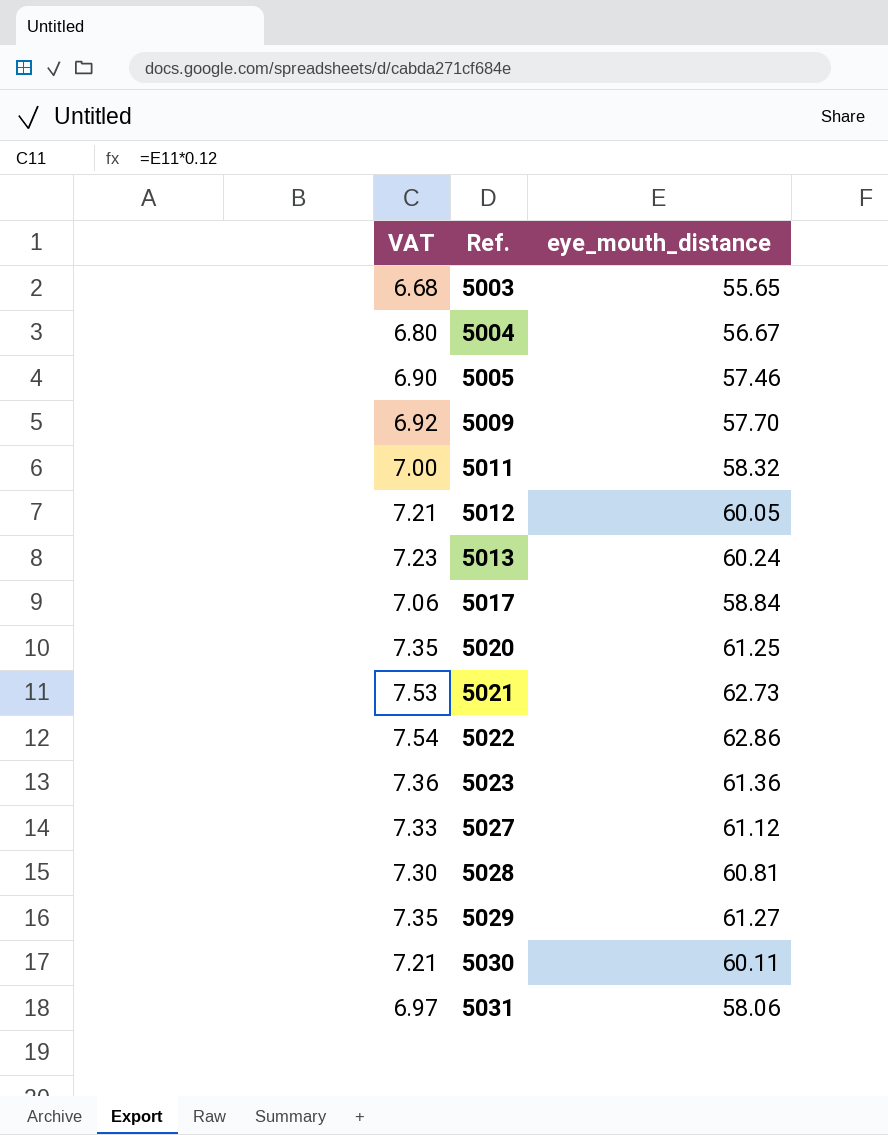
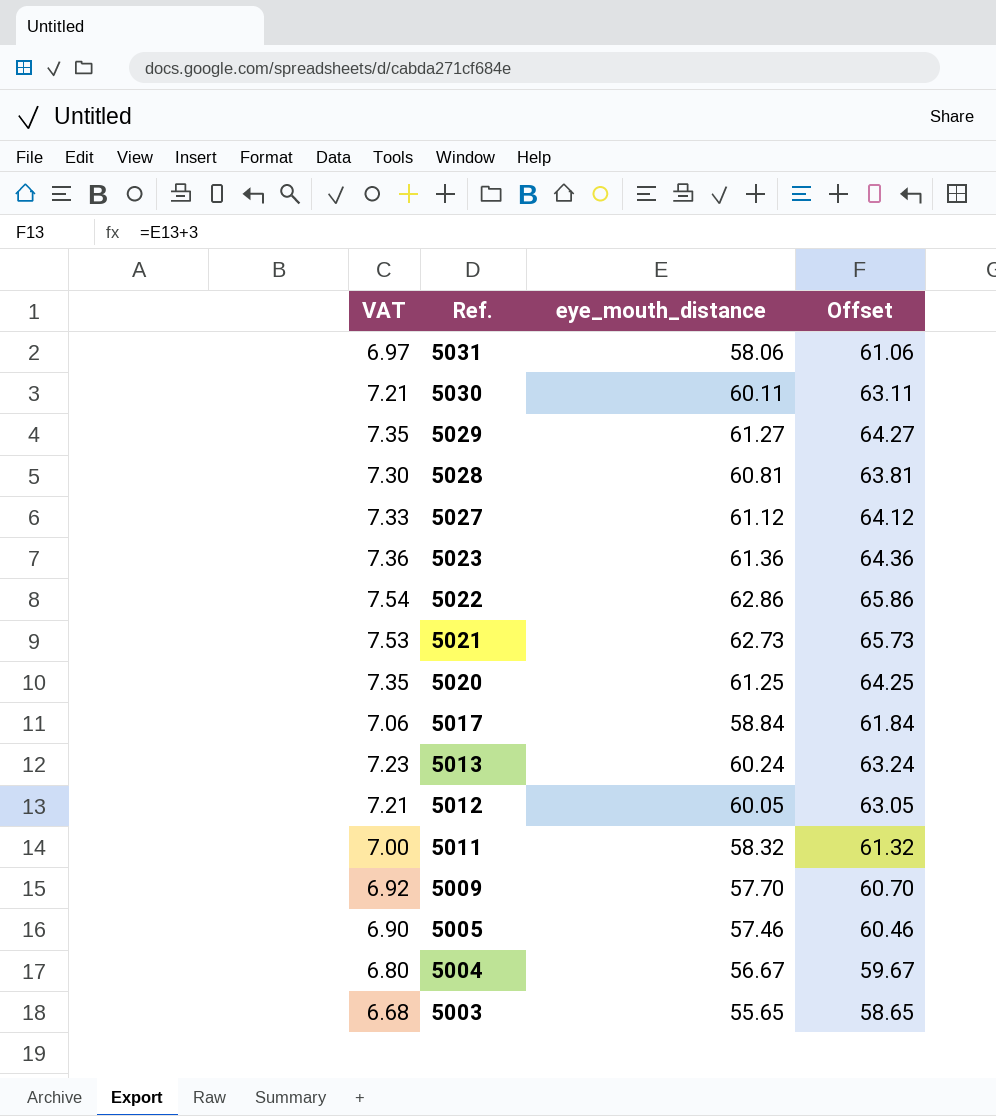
row order: Ref. ascending -> Ref. descending
column Offset | formula: none -> [eye_mouth_distance] + 3

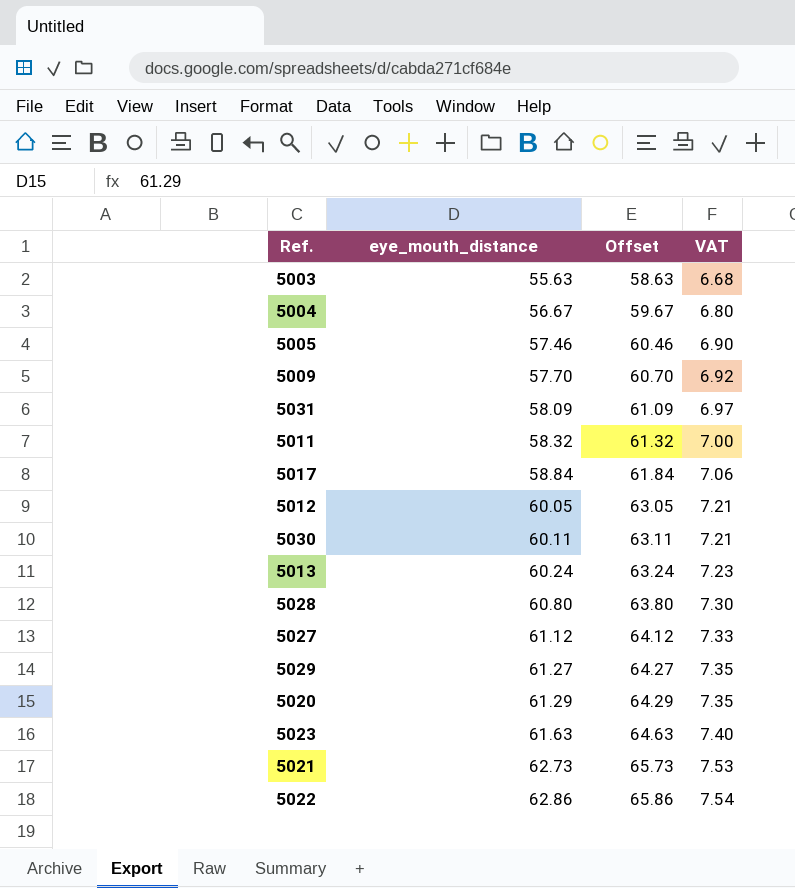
row order: Ref. descending -> eye_mouth_distance ascending
column VAT | position: 1 -> 4
5003 | eye_mouth_distance: 55.65 -> 55.63
5003 | Offset: 58.65 -> 58.63
5031 | eye_mouth_distance: 58.06 -> 58.09
5031 | Offset: 61.06 -> 61.09
5028 | eye_mouth_distance: 60.81 -> 60.80
5028 | Offset: 63.81 -> 63.80
5020 | eye_mouth_distance: 61.25 -> 61.29
5020 | Offset: 64.25 -> 64.29
5023 | eye_mouth_distance: 61.36 -> 61.63
5023 | Offset: 64.36 -> 64.63
5023 | VAT: 7.36 -> 7.40

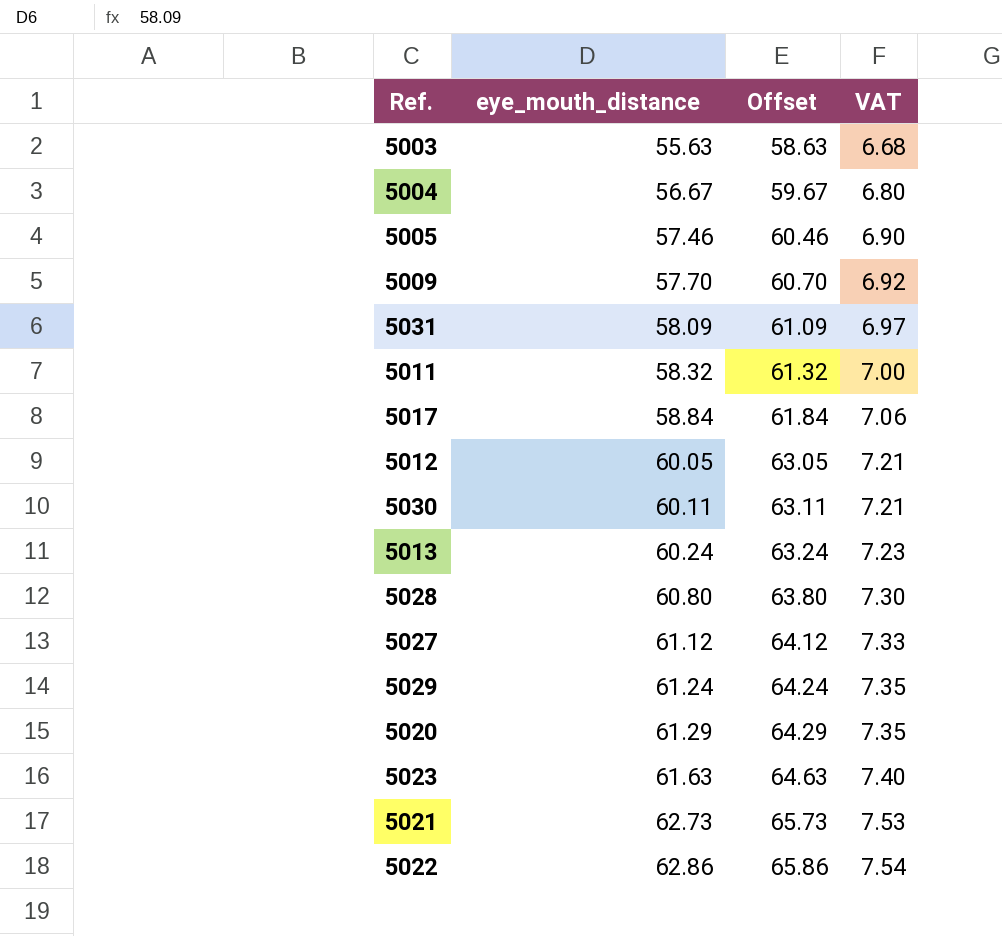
5029 | eye_mouth_distance: 61.27 -> 61.24
5029 | Offset: 64.27 -> 64.24

